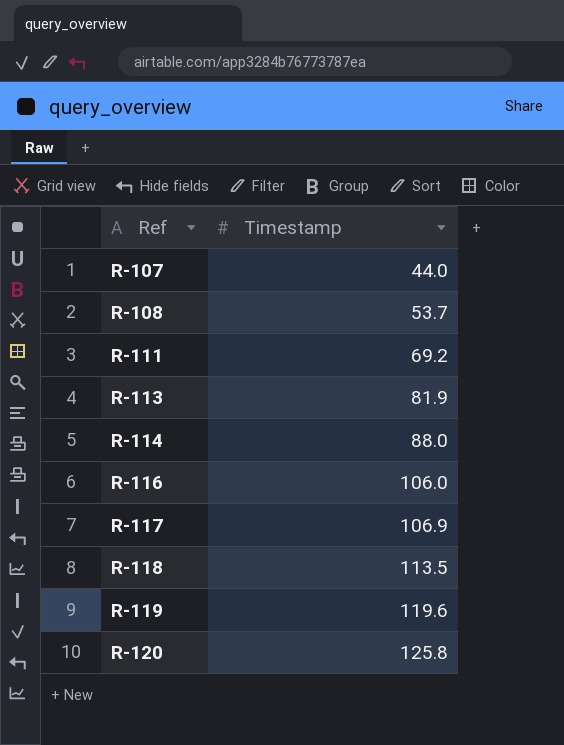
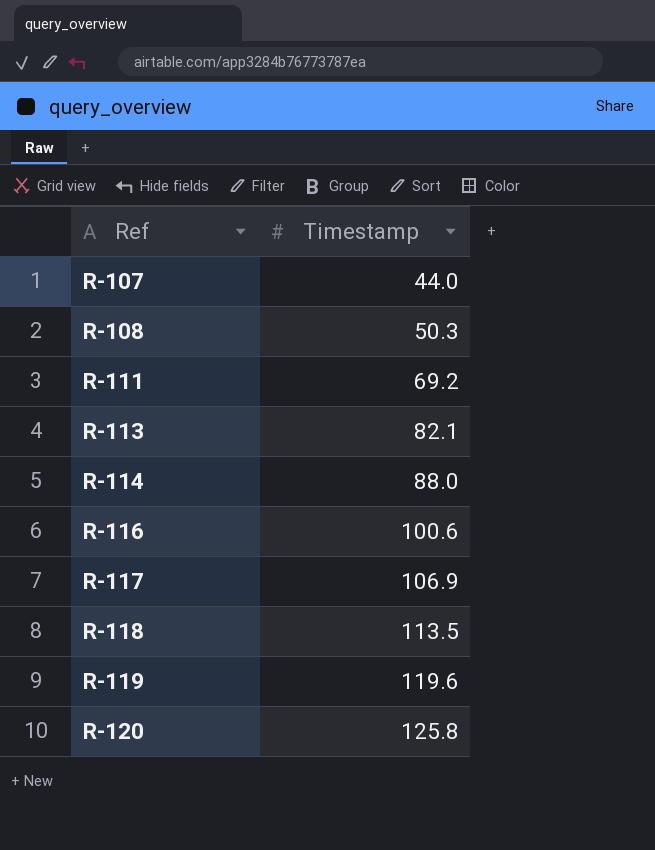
R-108 | Timestamp: 53.7 -> 50.3
R-113 | Timestamp: 81.9 -> 82.1
R-116 | Timestamp: 106.0 -> 100.6

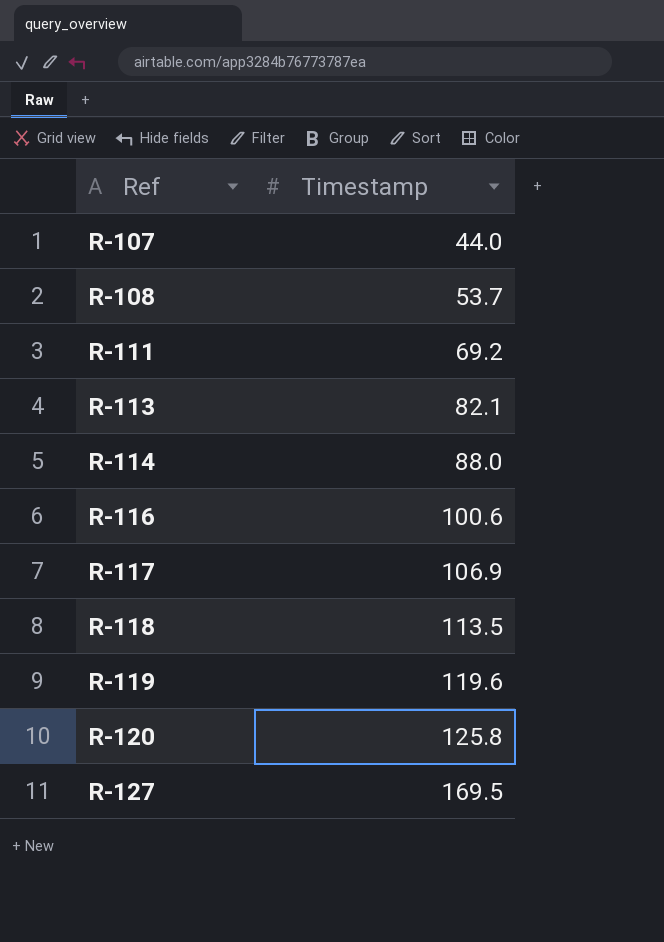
R-108 | Timestamp: 50.3 -> 53.7
row R-127: none -> 169.5

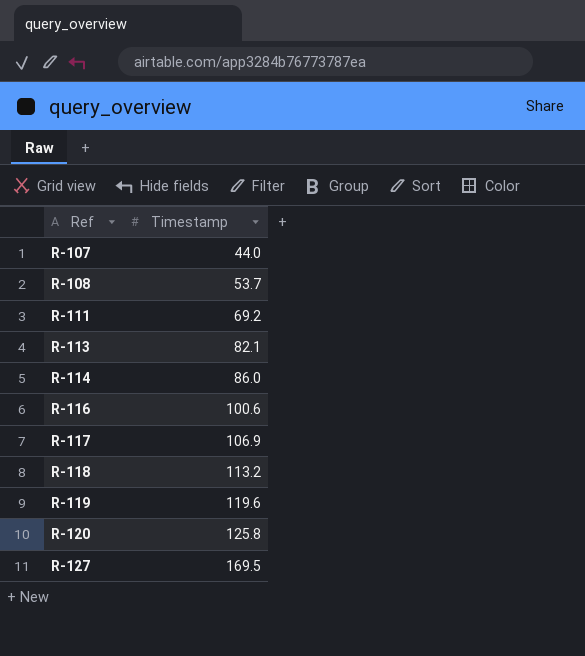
R-114 | Timestamp: 88.0 -> 86.0
R-118 | Timestamp: 113.5 -> 113.2

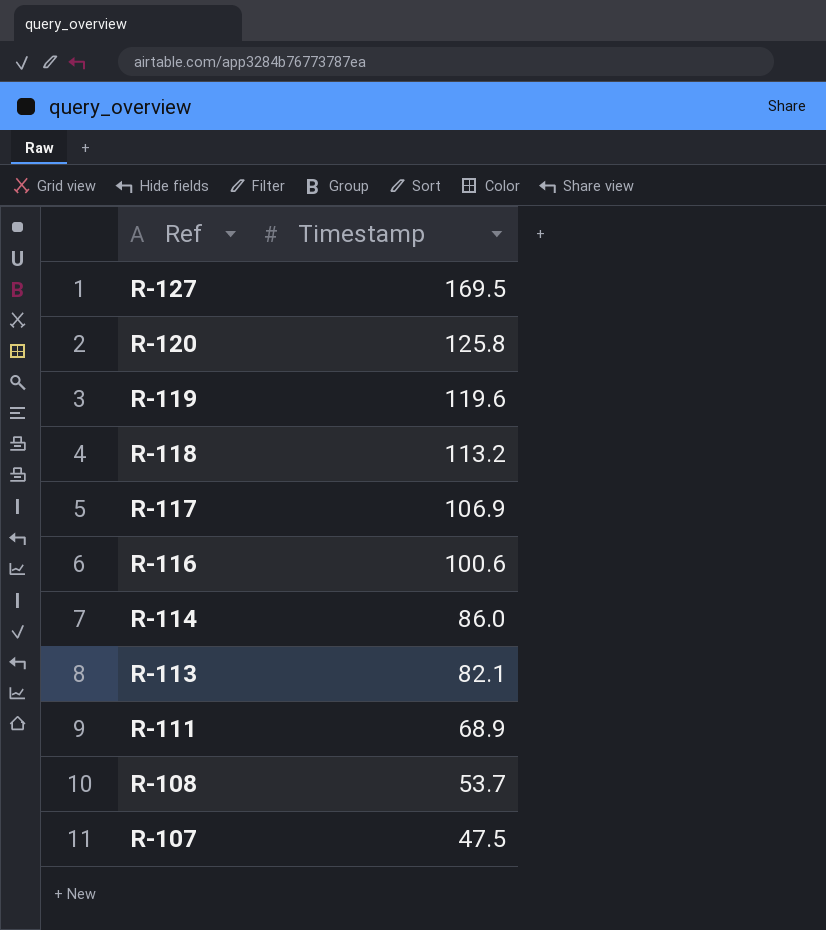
row order: Ref ascending -> Ref descending
R-111 | Timestamp: 69.2 -> 68.9
R-107 | Timestamp: 44.0 -> 47.5

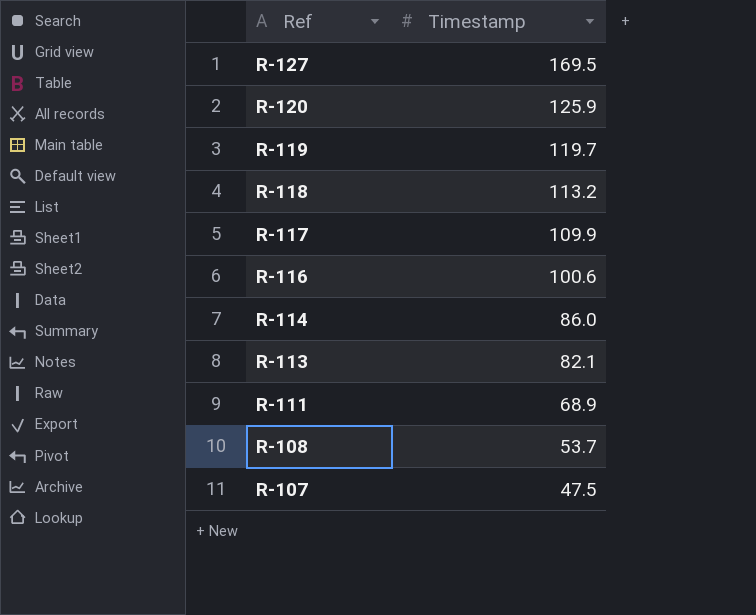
R-120 | Timestamp: 125.8 -> 125.9
R-119 | Timestamp: 119.6 -> 119.7
R-117 | Timestamp: 106.9 -> 109.9

